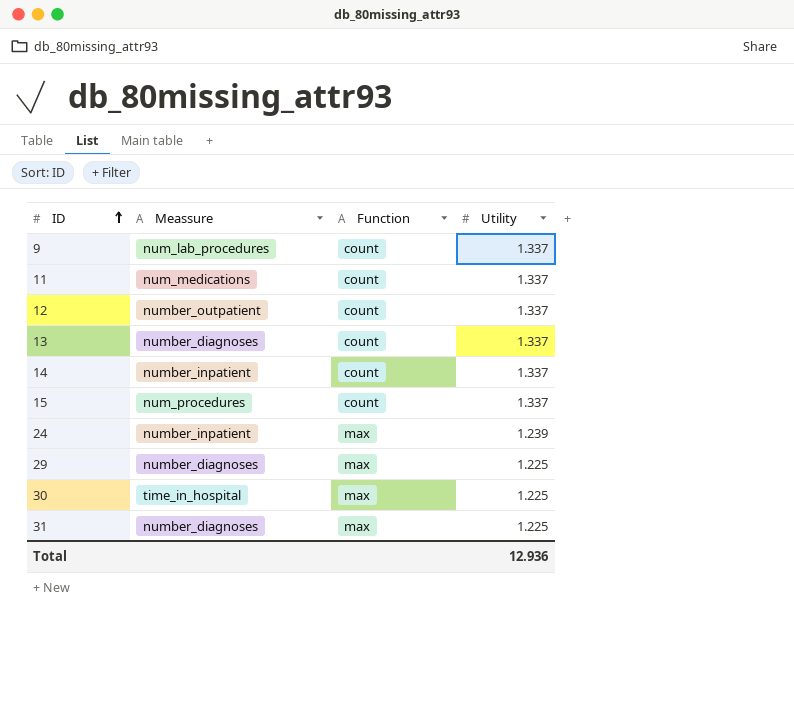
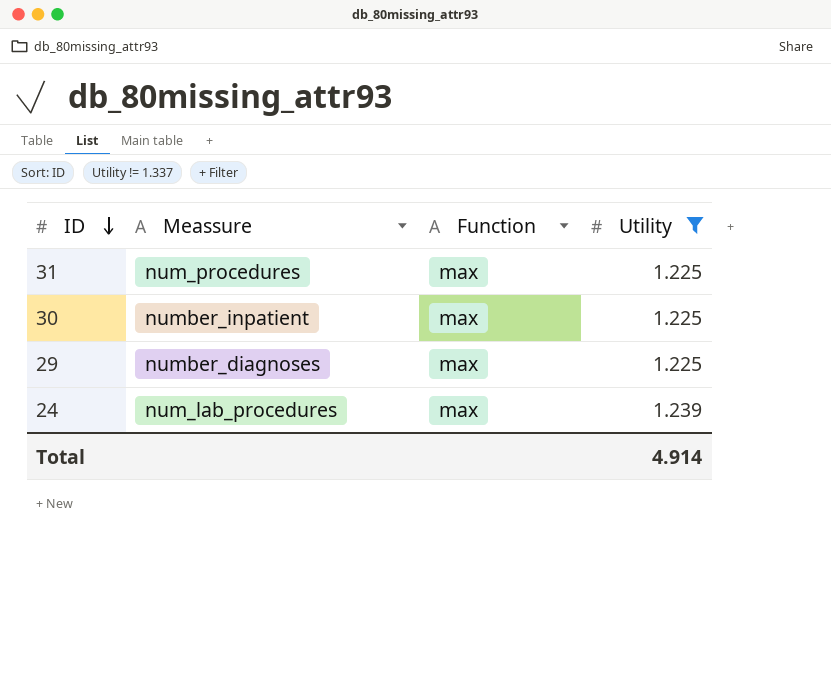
filter: none -> Utility != 1.337
row order: ID ascending -> ID descending
31 | Meassure: number_diagnoses -> num_procedures
30 | Meassure: time_in_hospital -> number_inpatient
24 | Meassure: number_inpatient -> num_lab_procedures
Total | Utility: 12.936 -> 4.914

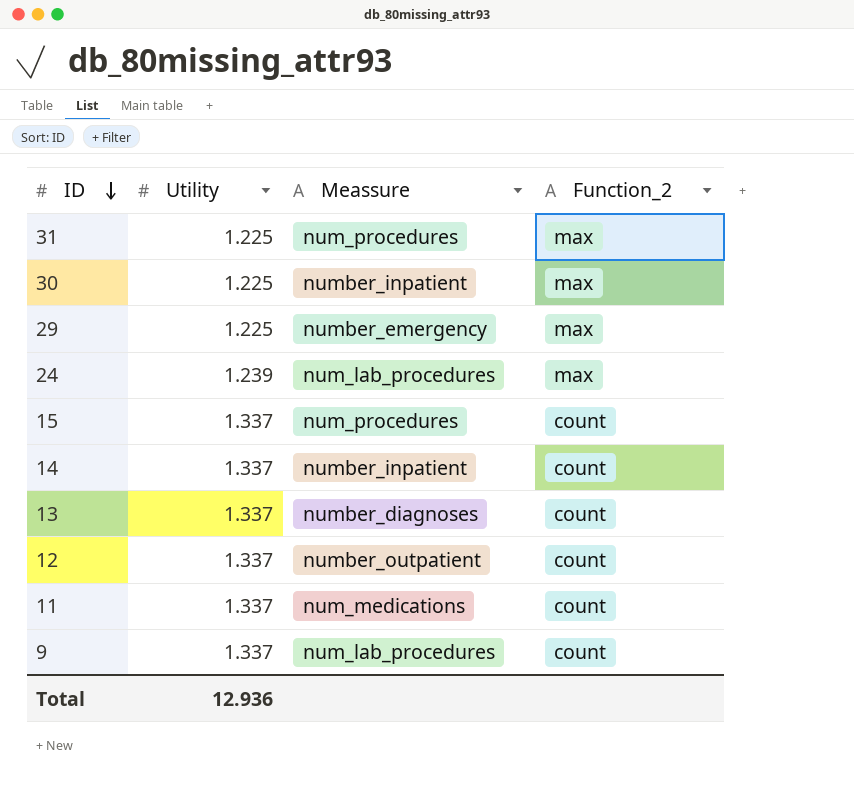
filter: Utility != 1.337 -> none
column Utility | position: 4 -> 2
column name: Function -> Function_2
29 | Meassure: number_diagnoses -> number_emergency
Total | Utility: 4.914 -> 12.936

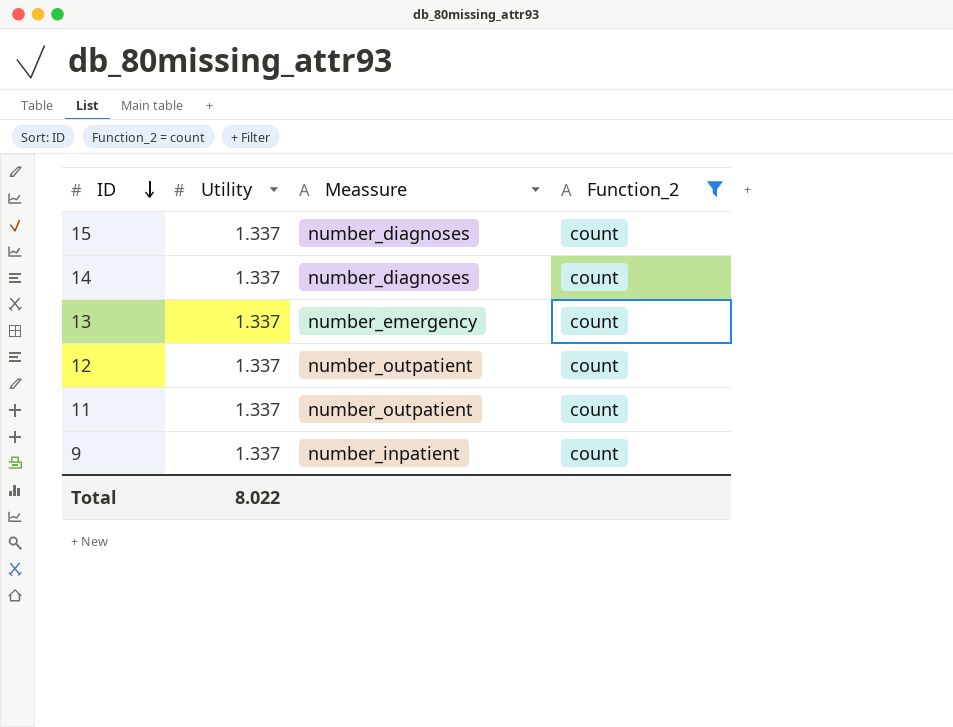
filter: none -> Function_2 = count
15 | Meassure: num_procedures -> number_diagnoses
14 | Meassure: number_inpatient -> number_diagnoses
13 | Meassure: number_diagnoses -> number_emergency
11 | Meassure: num_medications -> number_outpatient
9 | Meassure: num_lab_procedures -> number_inpatient
Total | Utility: 12.936 -> 8.022

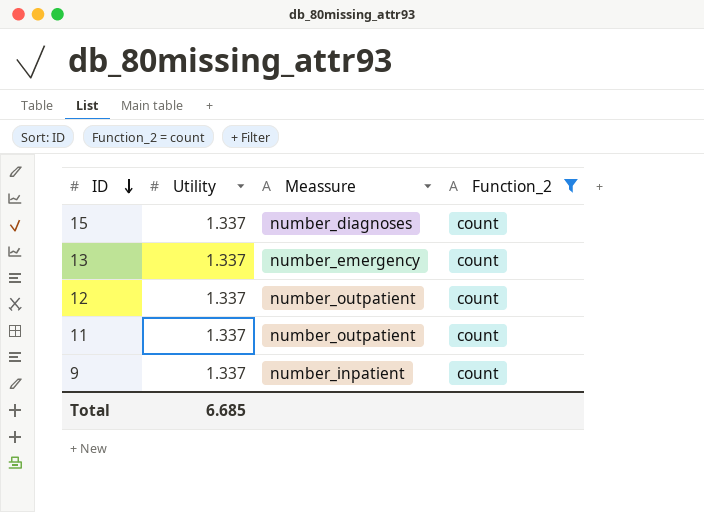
row 14: 1.337 | number_diagnoses | count -> none
Total | Utility: 8.022 -> 6.685

